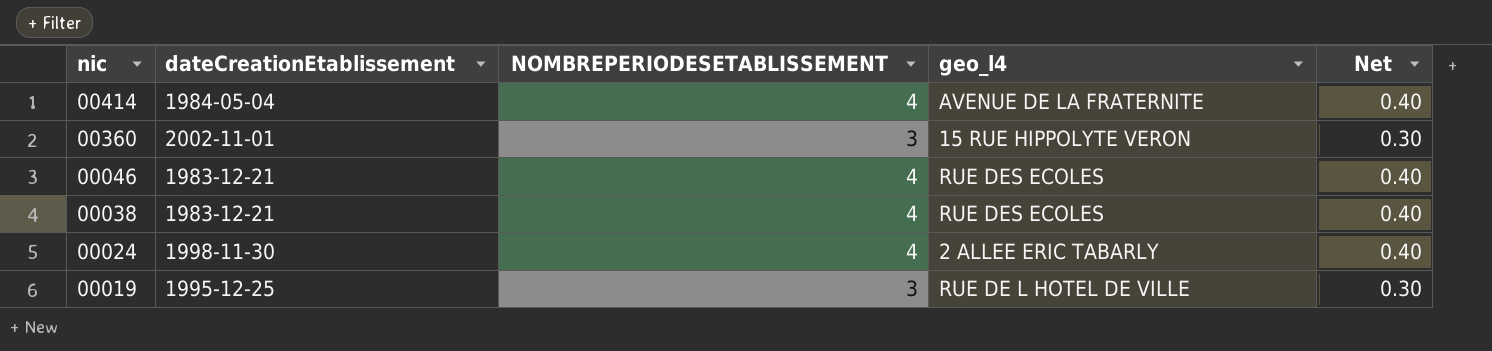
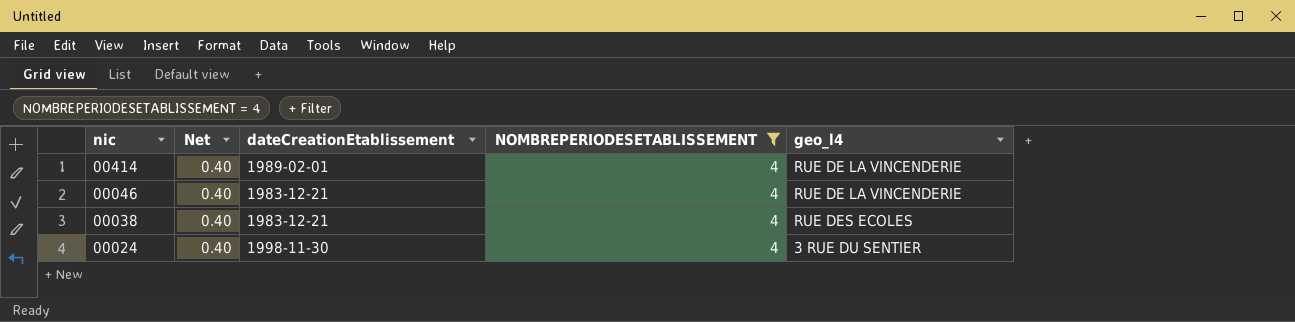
filter: none -> NOMBREPERIODESETABLISSEMENT = 4
column Net | position: 5 -> 2
00414 | dateCreationEtablissement: 1984-05-04 -> 1989-02-01
00414 | geo_l4: AVENUE DE LA FRATERNITE -> RUE DE LA VINCENDERIE
00046 | geo_l4: RUE DES ECOLES -> RUE DE LA VINCENDERIE
00024 | geo_l4: 2 ALLEE ERIC TABARLY -> 3 RUE DU SENTIER

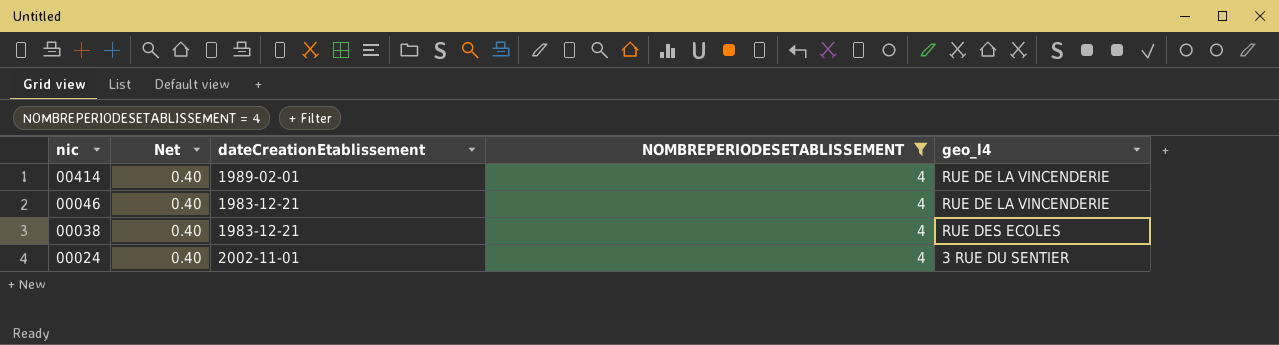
00024 | dateCreationEtablissement: 1998-11-30 -> 2002-11-01

